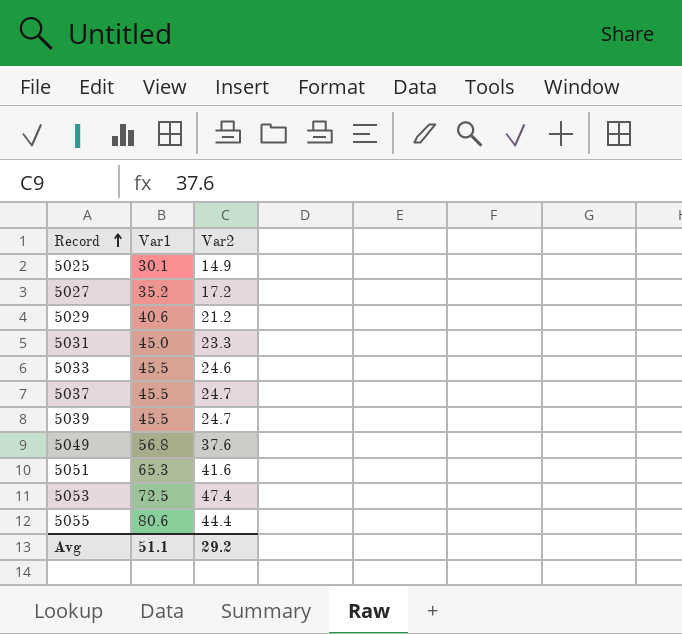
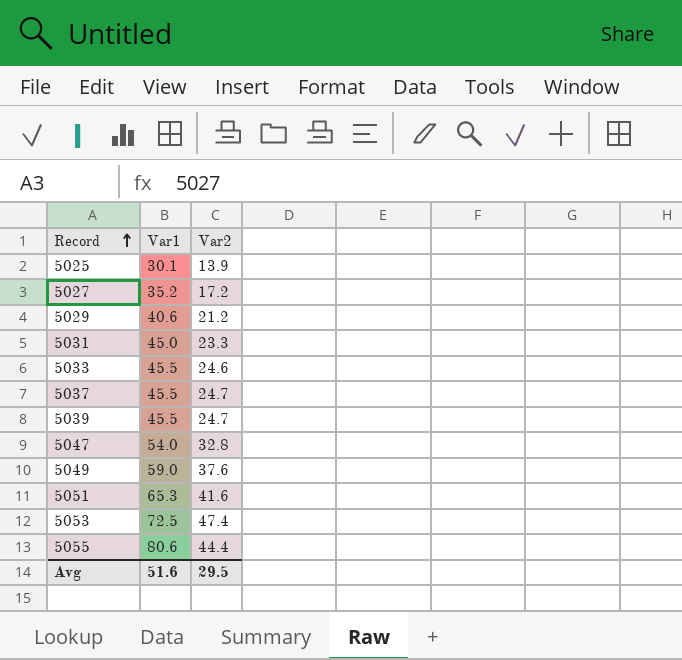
5025 | Var2: 14.9 -> 13.9
row 5047: none -> 54.0 | 32.8
5049 | Var1: 56.8 -> 59.0
Avg | Var1: 51.1 -> 51.6
Avg | Var2: 29.2 -> 29.5

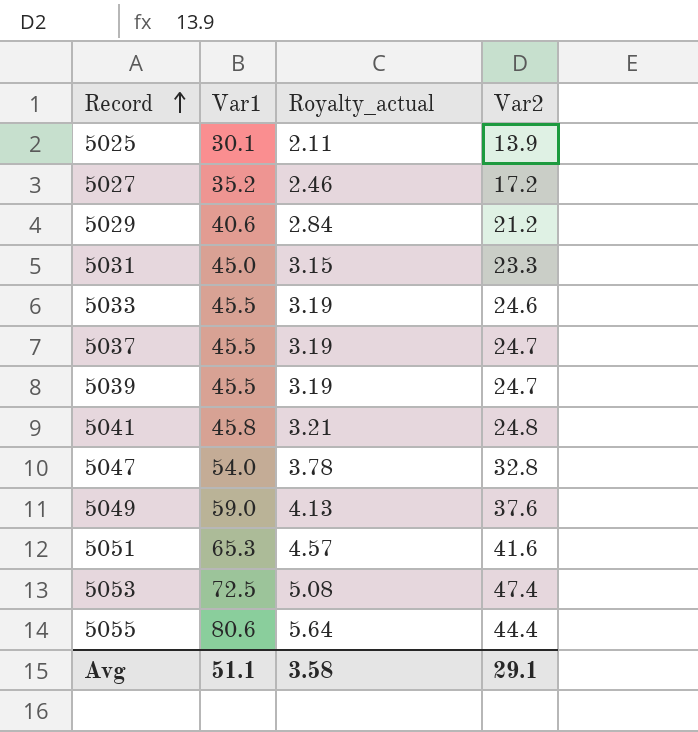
column Royalty_actual | formula: none -> [Var1] * 0.07
row 5041: none -> 45.8 | 3.21 | 24.8
Avg | Var1: 51.6 -> 51.1
Avg | Var2: 29.5 -> 29.1

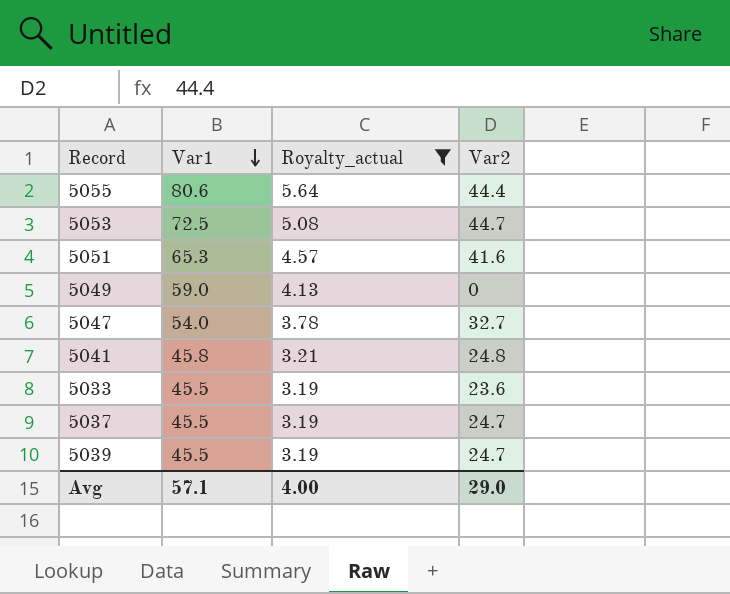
filter: none -> Royalty_actual >= 3.19
row order: Record ascending -> Var1 descending
5053 | Var2: 47.4 -> 44.7
5049 | Var2: 37.6 -> 0
5047 | Var2: 32.8 -> 32.7
5033 | Var2: 24.6 -> 23.6
Avg | Var1: 51.1 -> 57.1
Avg | Royalty_actual: 3.58 -> 4.00
Avg | Var2: 29.1 -> 29.0

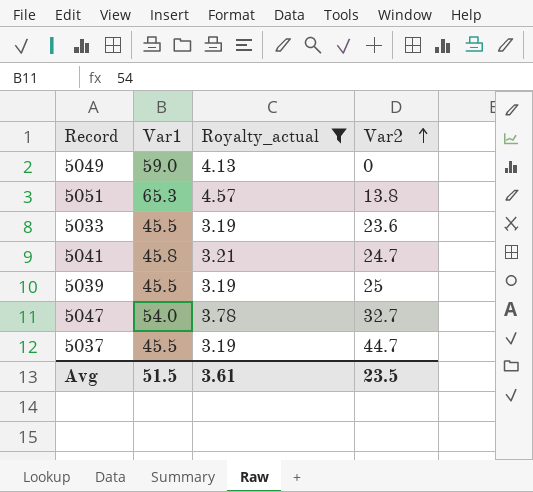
row order: Var1 descending -> Var2 ascending
row 5055: 80.6 | 5.64 | 44.4 -> none
row 5053: 72.5 | 5.08 | 44.7 -> none
5051 | Var2: 41.6 -> 13.8
5041 | Var2: 24.8 -> 24.7
5039 | Var2: 24.7 -> 25
5037 | Var2: 24.7 -> 44.7
Avg | Var1: 57.1 -> 51.5
Avg | Royalty_actual: 4.00 -> 3.61
Avg | Var2: 29.0 -> 23.5

